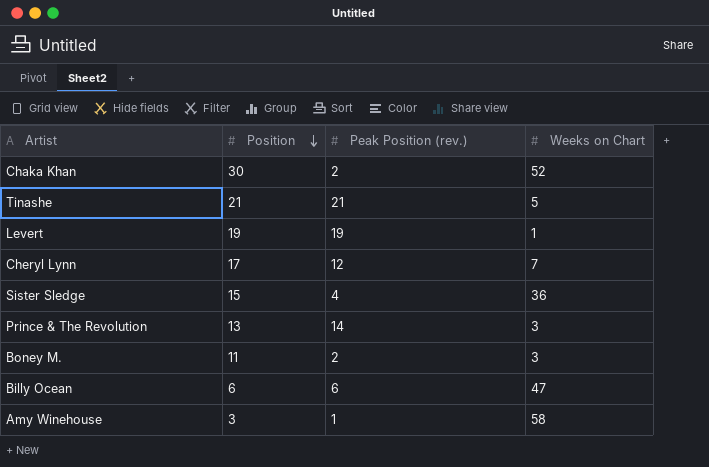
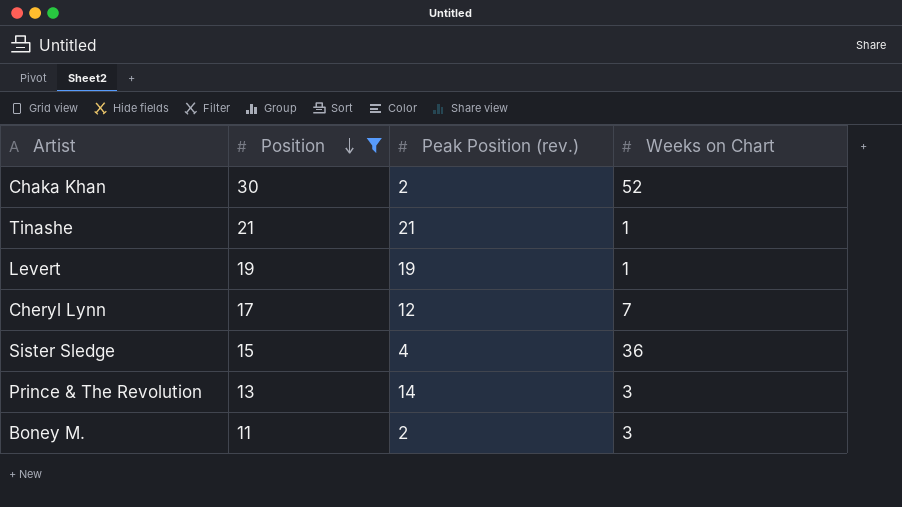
filter: none -> Position >= 11
Tinashe | Weeks on Chart: 5 -> 1

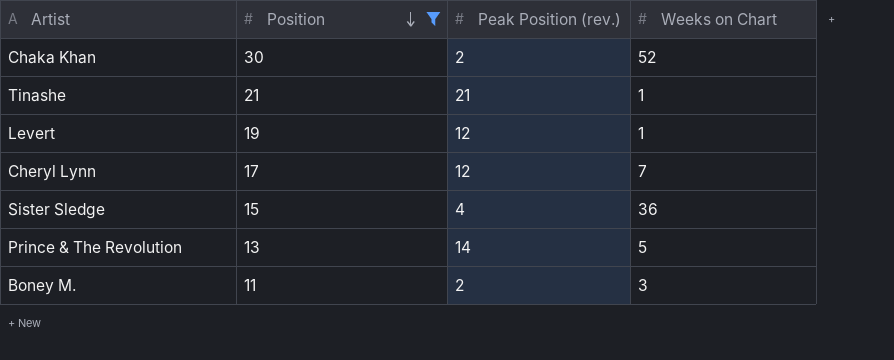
Levert | Peak Position (rev.): 19 -> 12
Prince & The Revolution | Weeks on Chart: 3 -> 5

